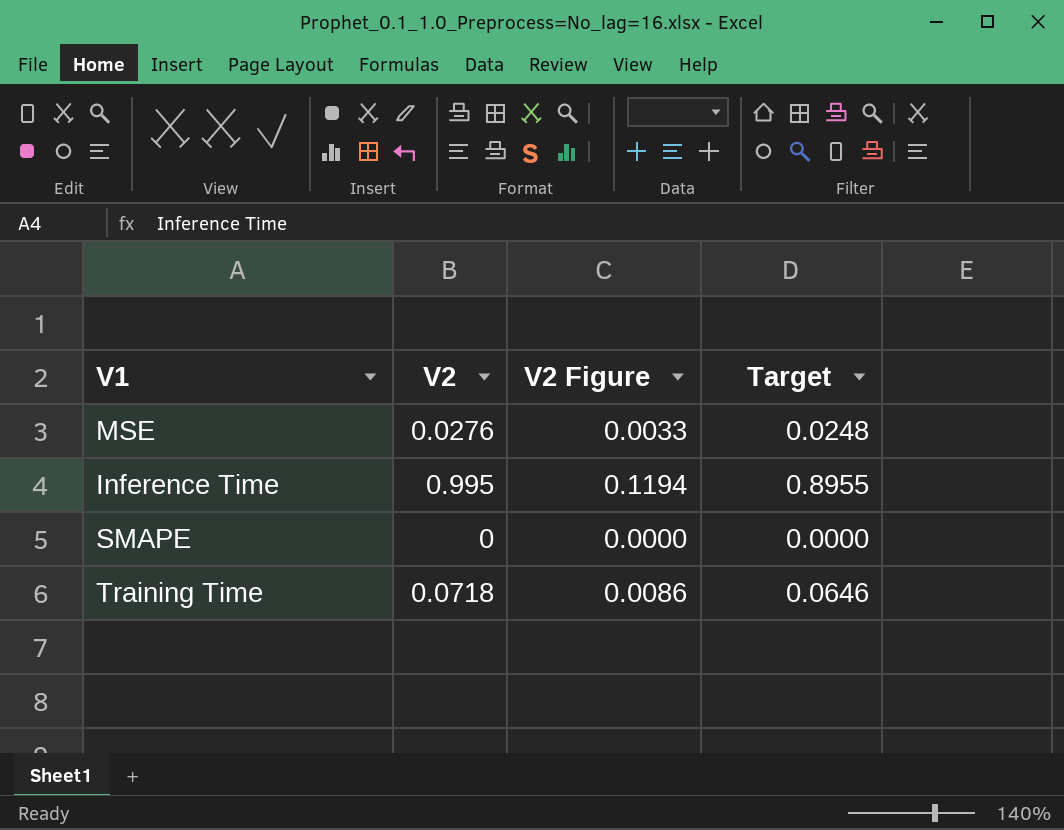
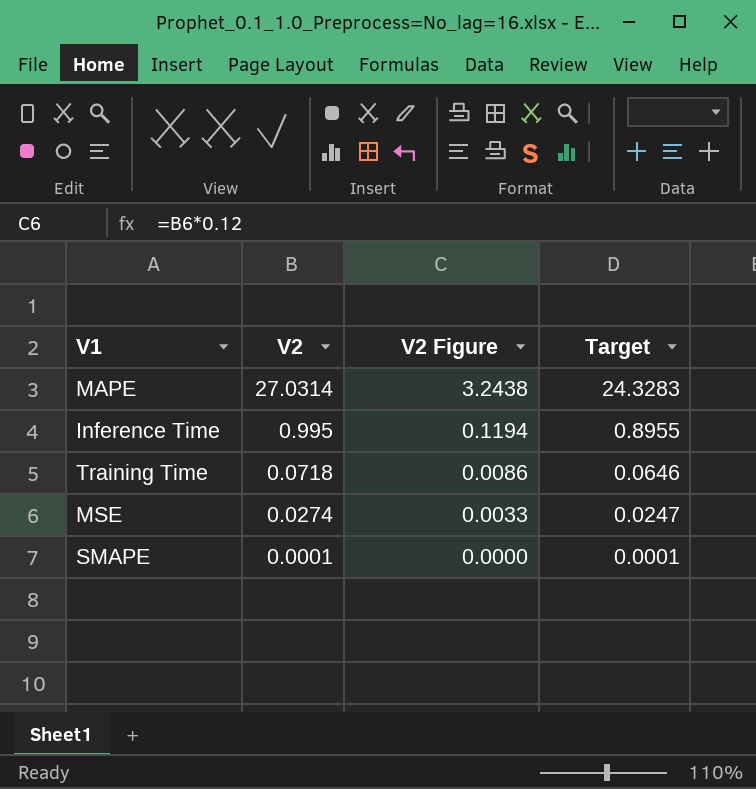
row order: none -> V2 descending
row MAPE: none -> 27.0314 | 3.2438 | 24.3283
MSE | V2: 0.0276 -> 0.0274
MSE | Target: 0.0248 -> 0.0247
SMAPE | V2: 0 -> 0.0001
SMAPE | Target: 0.0000 -> 0.0001

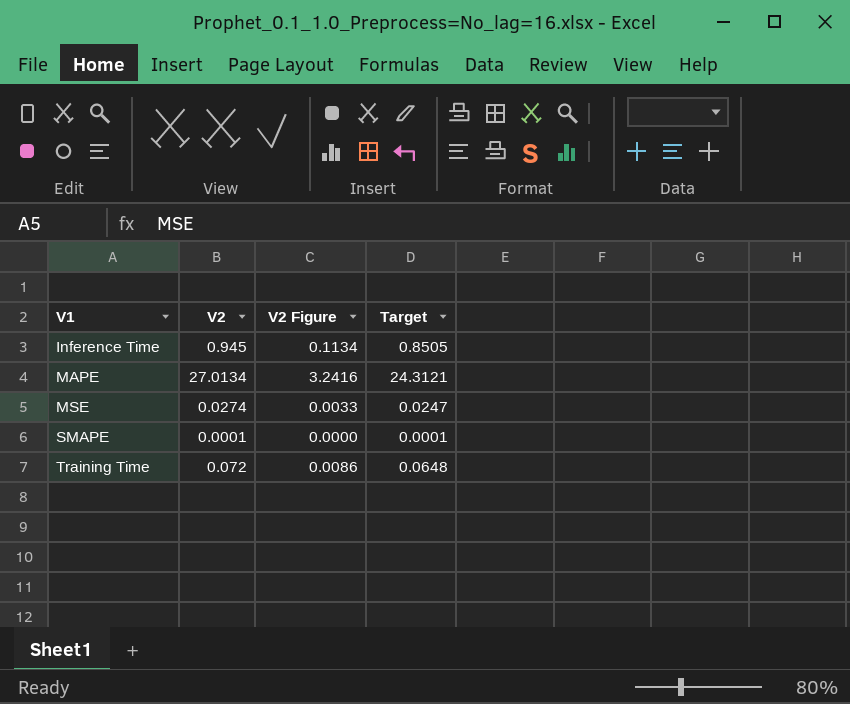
row order: V2 descending -> V1 ascending
Inference Time | V2: 0.995 -> 0.945
Inference Time | V2 Figure: 0.1194 -> 0.1134
Inference Time | Target: 0.8955 -> 0.8505
MAPE | V2: 27.0314 -> 27.0134
MAPE | V2 Figure: 3.2438 -> 3.2416
MAPE | Target: 24.3283 -> 24.3121
Training Time | V2: 0.0718 -> 0.072
Training Time | Target: 0.0646 -> 0.0648

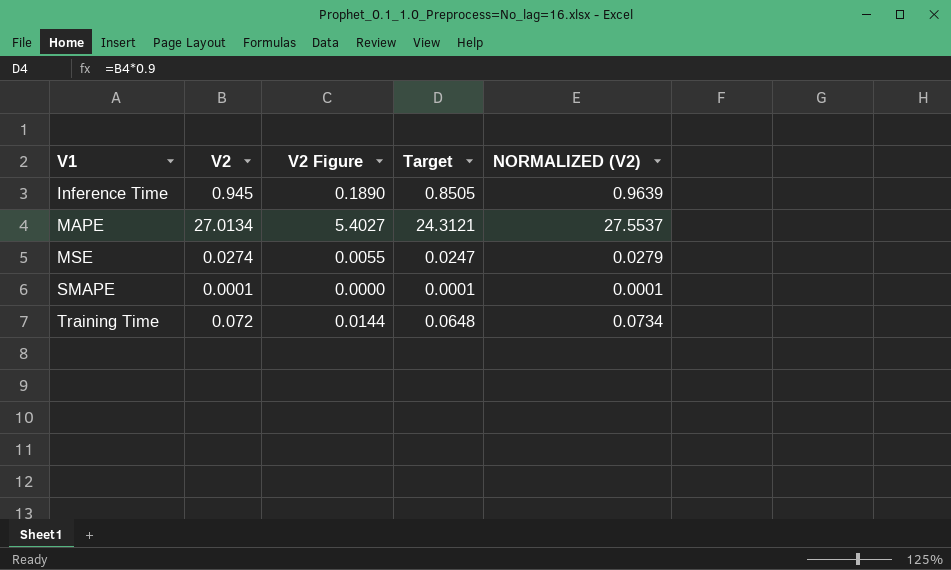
column V2 Figure | formula: [V2] * 0.12 -> [V2] * 0.2
column NORMALIZED (V2) | formula: none -> [V2] * 1.02

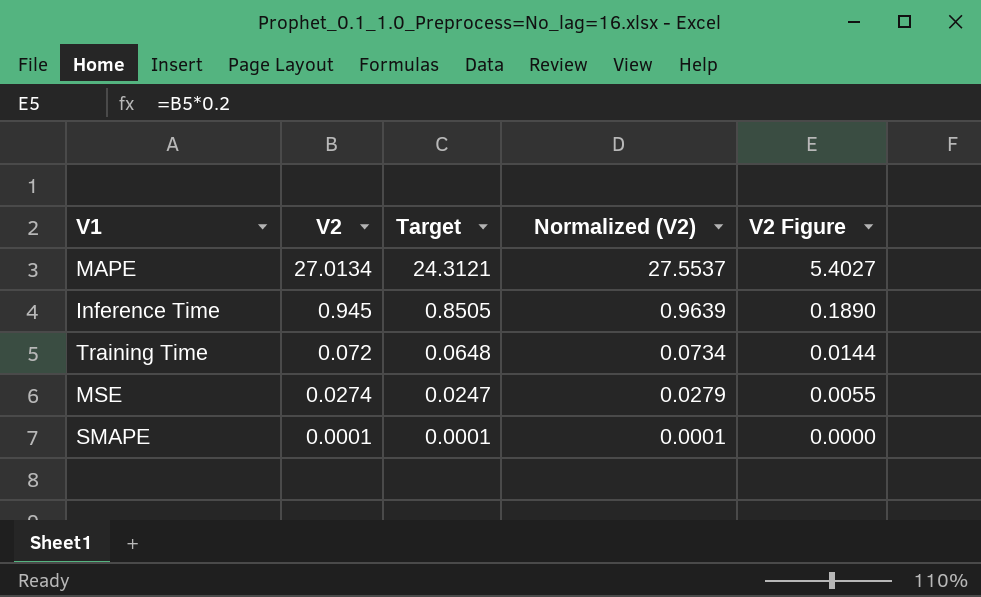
row order: V1 ascending -> V2 descending
column name: NORMALIZED (V2) -> Normalized (V2)
column V2 Figure | position: 3 -> 5

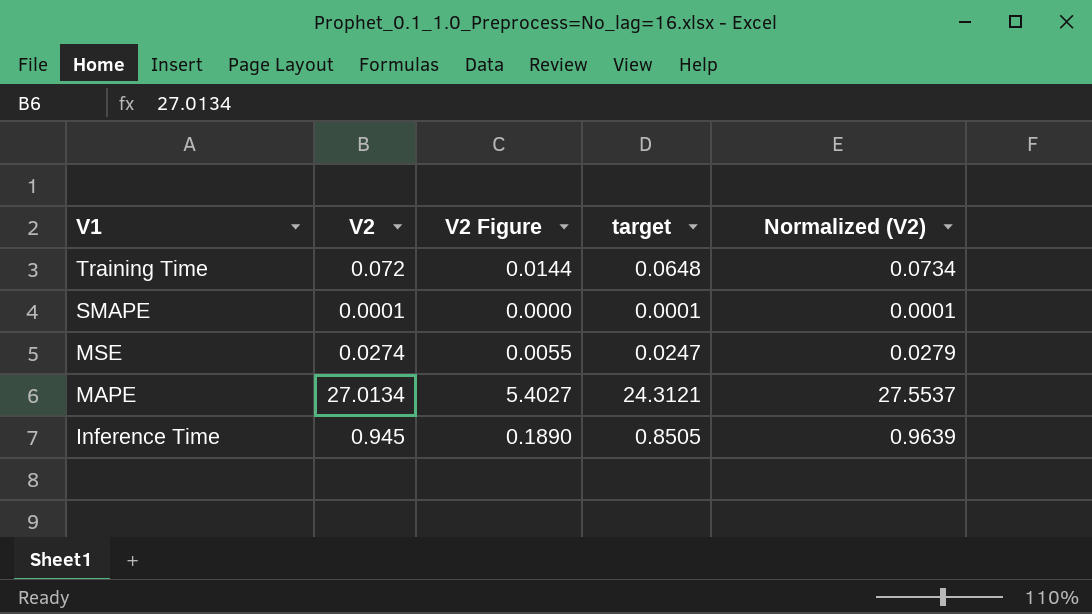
row order: V2 descending -> V1 descending
column V2 Figure | position: 5 -> 3
column name: Target -> target

